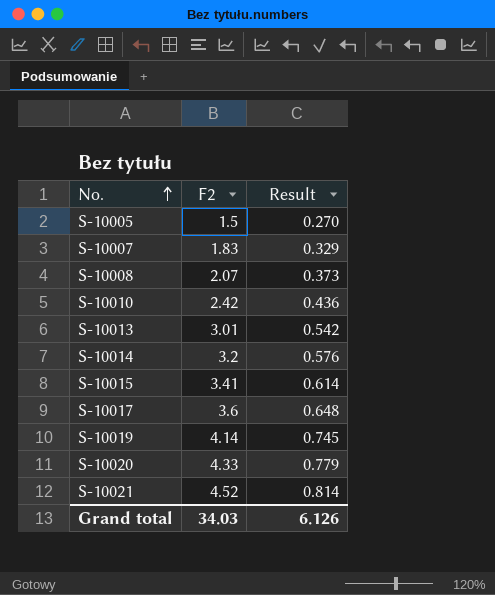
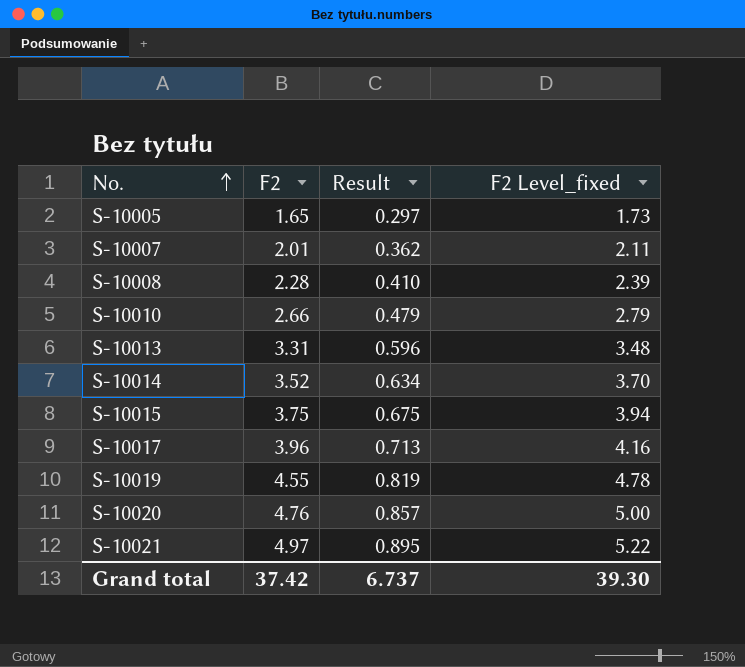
column F2 Level_fixed | formula: none -> [F2] * 1.05
S-10005 | F2: 1.5 -> 1.65
S-10005 | Result: 0.270 -> 0.297
S-10007 | F2: 1.83 -> 2.01
S-10007 | Result: 0.329 -> 0.362
S-10008 | F2: 2.07 -> 2.28
S-10008 | Result: 0.373 -> 0.410
S-10010 | F2: 2.42 -> 2.66
S-10010 | Result: 0.436 -> 0.479
S-10013 | F2: 3.01 -> 3.31
S-10013 | Result: 0.542 -> 0.596
S-10014 | F2: 3.2 -> 3.52
S-10014 | Result: 0.576 -> 0.634
S-10015 | F2: 3.41 -> 3.75
S-10015 | Result: 0.614 -> 0.675
S-10017 | F2: 3.6 -> 3.96
S-10017 | Result: 0.648 -> 0.713
S-10019 | F2: 4.14 -> 4.55
S-10019 | Result: 0.745 -> 0.819
S-10020 | F2: 4.33 -> 4.76
S-10020 | Result: 0.779 -> 0.857
S-10021 | F2: 4.52 -> 4.97
S-10021 | Result: 0.814 -> 0.895
Grand total | F2: 34.03 -> 37.42
Grand total | Result: 6.126 -> 6.737

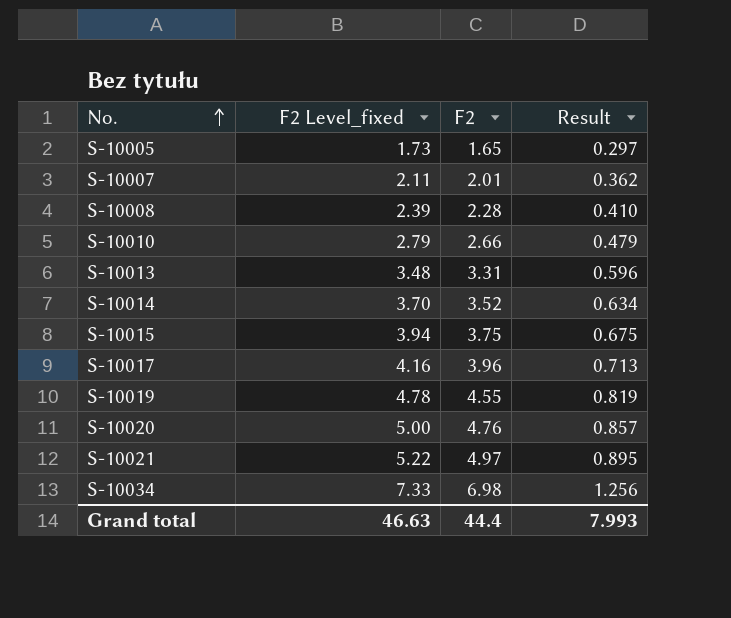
column F2 Level_fixed | position: 4 -> 2
row S-10034: none -> 7.33 | 6.98 | 1.256
Grand total | F2 Level_fixed: 39.30 -> 46.63
Grand total | F2: 37.42 -> 44.4
Grand total | Result: 6.737 -> 7.993

